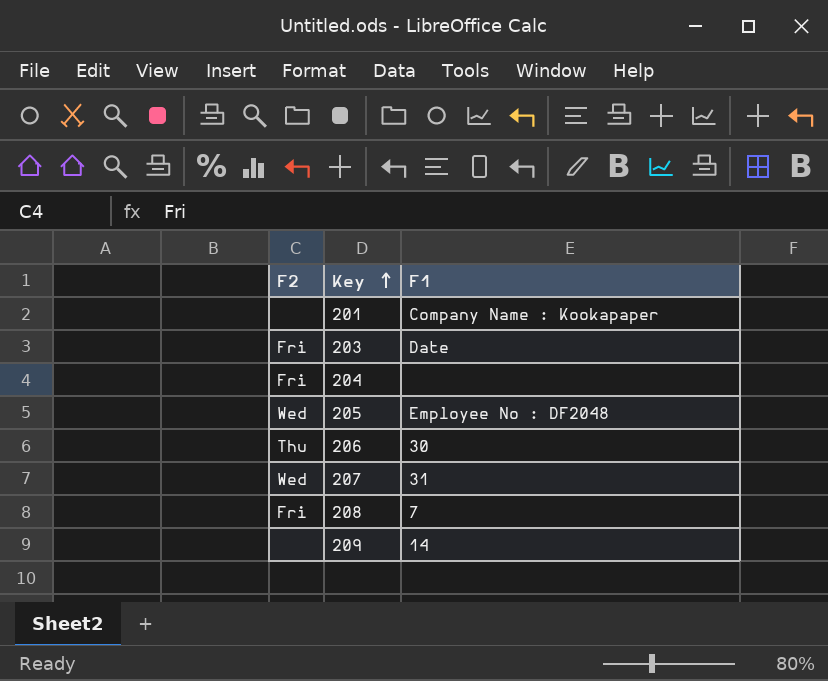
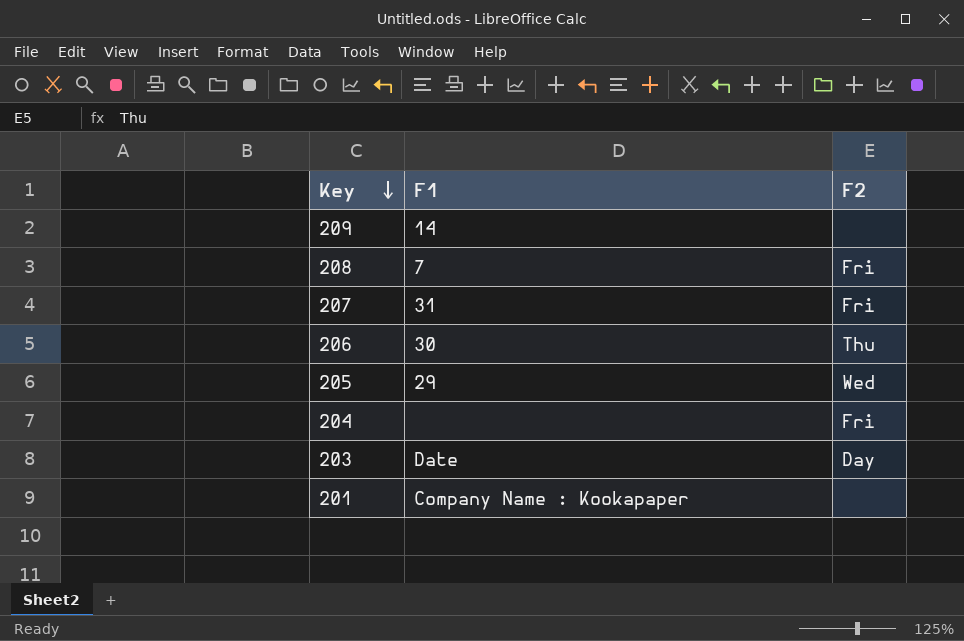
row order: Key ascending -> Key descending
column F2 | position: 1 -> 3
207 | F2: Wed -> Fri
205 | F1: Employee No : DF2048 -> 29
203 | F2: Fri -> Day

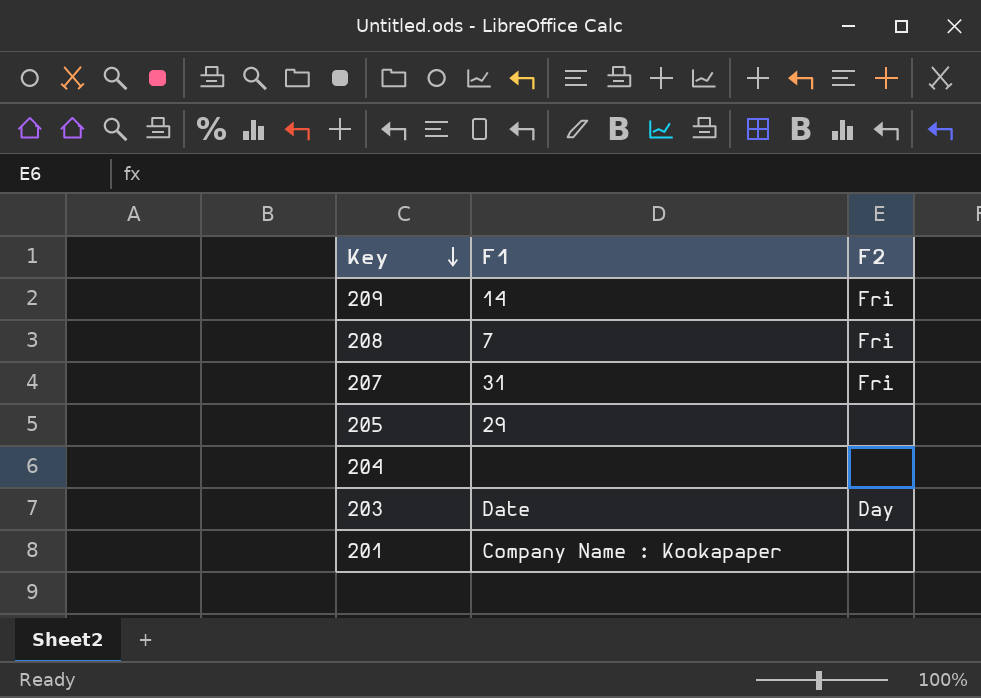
row 206: 30 | Thu -> none
209 | F2: none -> Fri
205 | F2: Wed -> none
204 | F2: Fri -> none

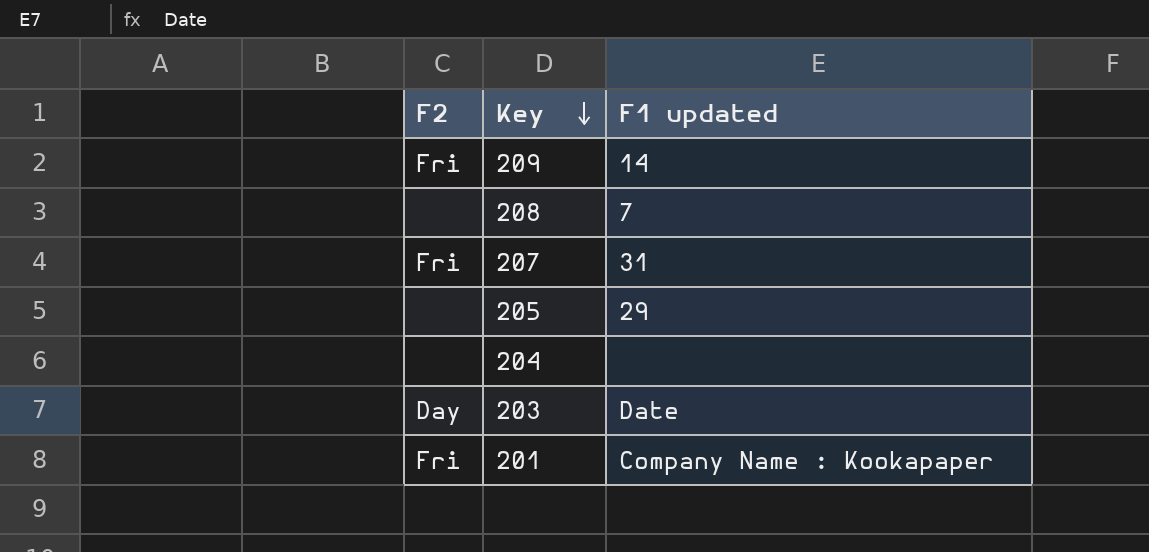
column F2 | position: 3 -> 1
column name: F1 -> F1 updated
208 | F2: Fri -> none
201 | F2: none -> Fri

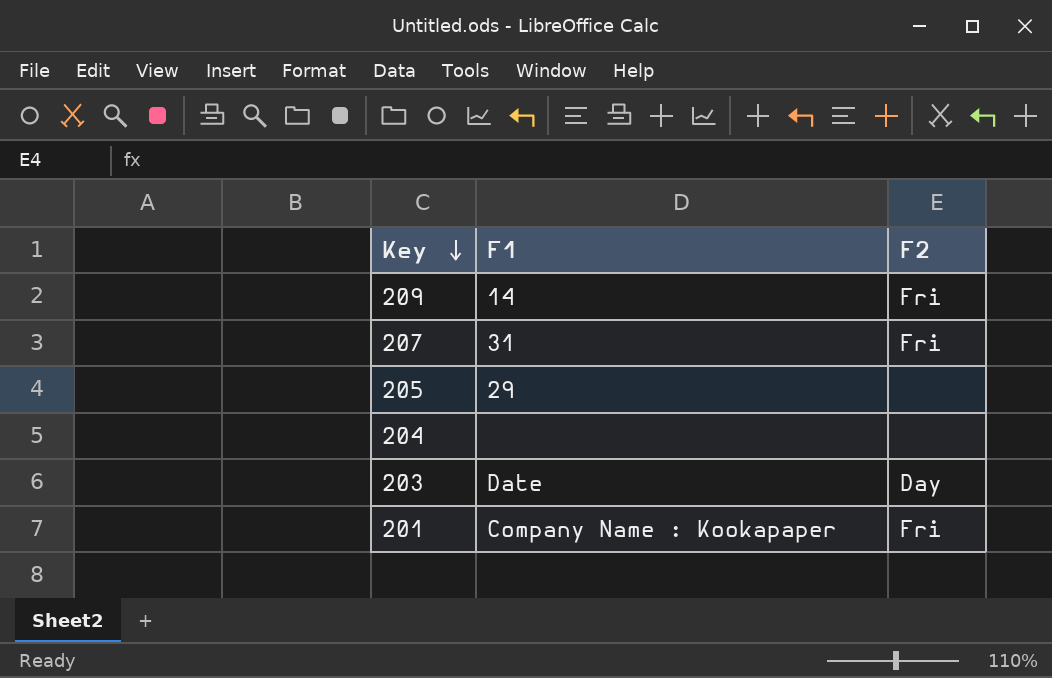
column name: F1 updated -> F1
column F2 | position: 1 -> 3
row 208: none | 7 -> none

